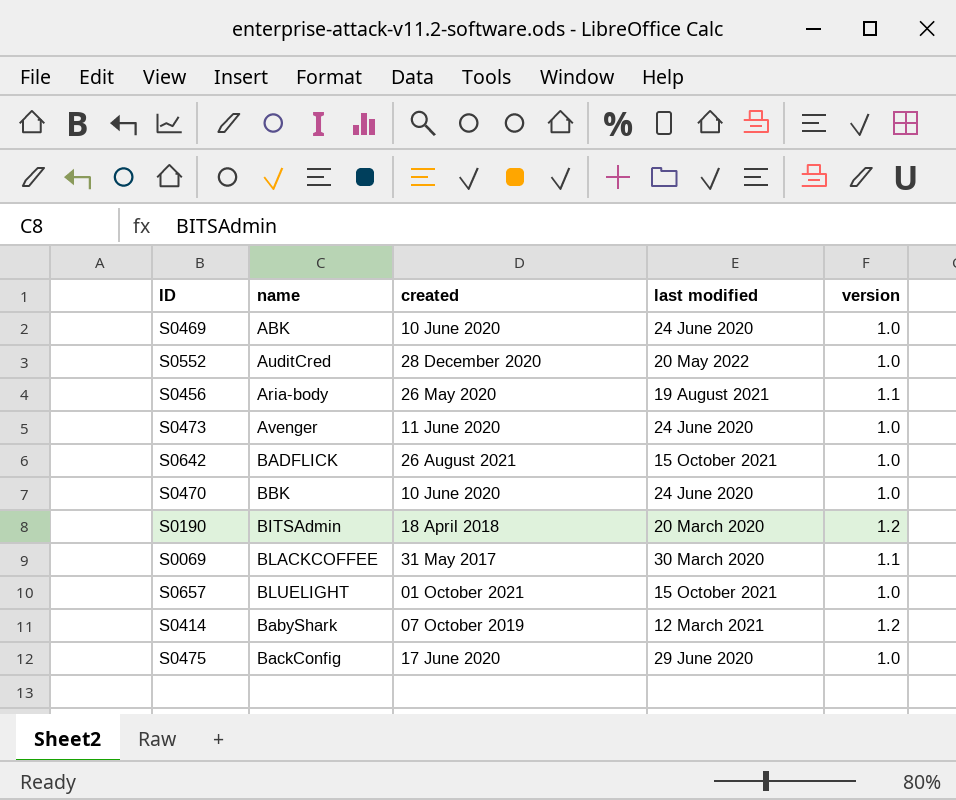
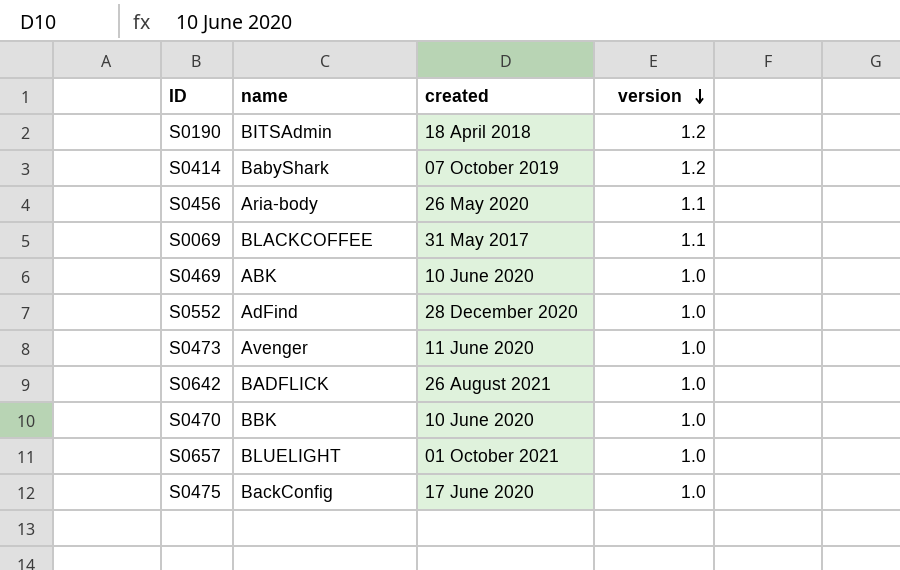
row order: none -> version descending
column last modified | position: 4 -> none
S0552 | name: AuditCred -> AdFind

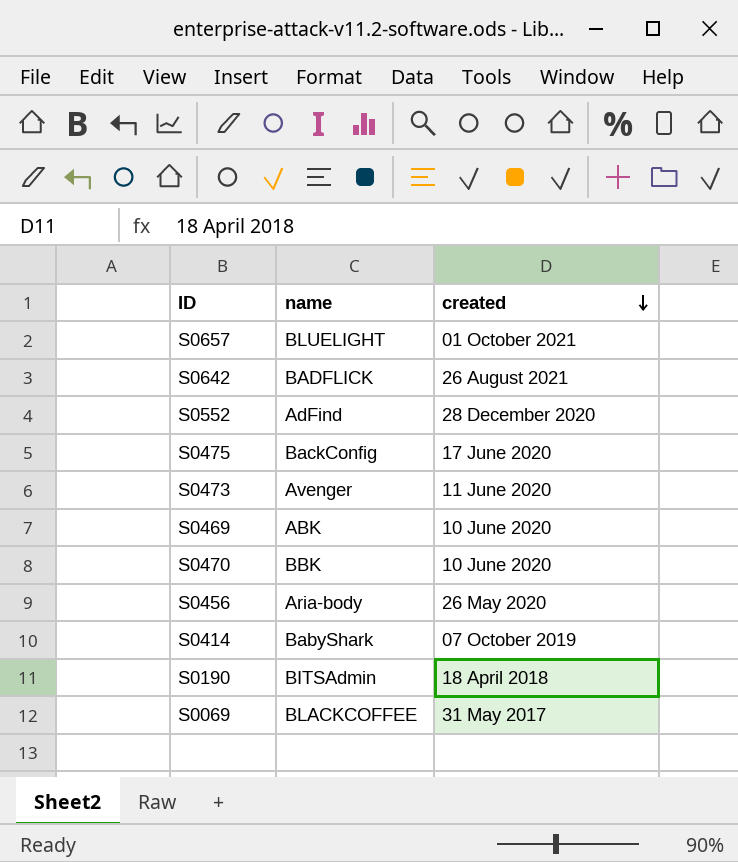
row order: version descending -> created descending
column version | position: 4 -> none

